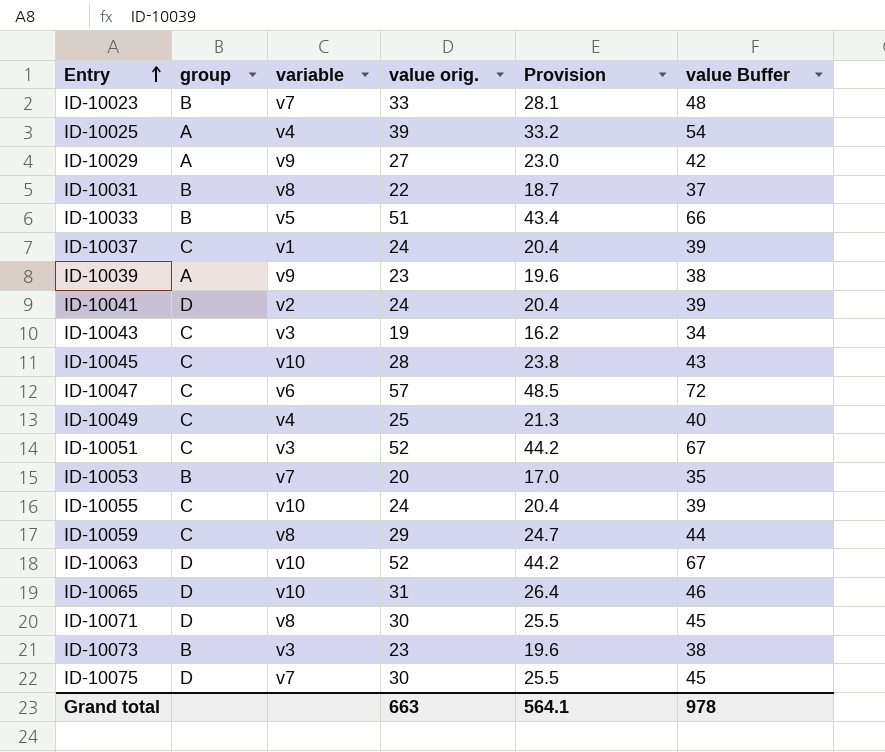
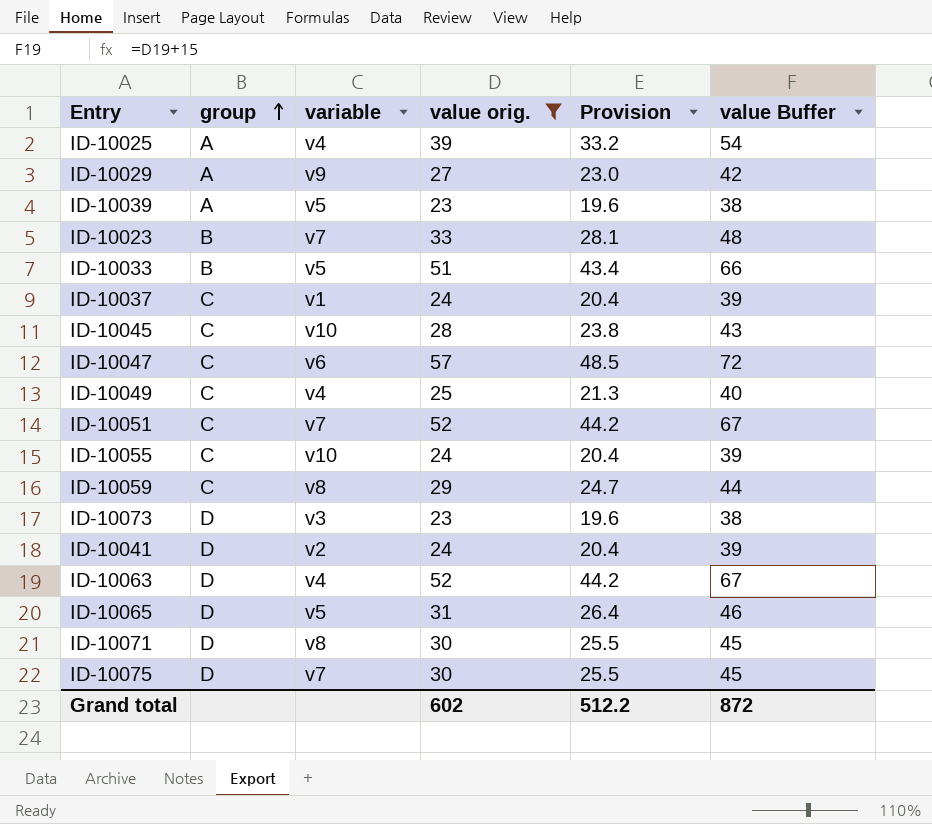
filter: none -> value orig. >= 23
row order: Entry ascending -> group ascending
ID-10039 | variable: v9 -> v5
ID-10051 | variable: v3 -> v7
ID-10073 | group: B -> D
ID-10063 | variable: v10 -> v4
ID-10065 | variable: v10 -> v5
Grand total | value orig.: 663 -> 602
Grand total | Provision: 564.1 -> 512.2
Grand total | value Buffer: 978 -> 872

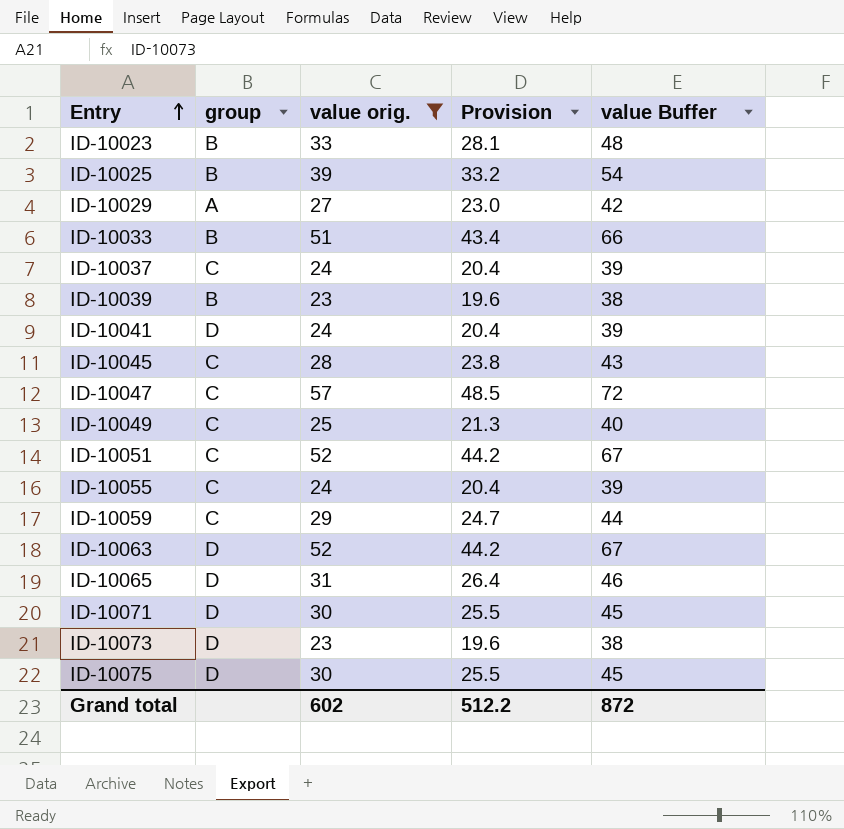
row order: group ascending -> Entry ascending
column variable | position: 3 -> none
ID-10025 | group: A -> B
ID-10039 | group: A -> B

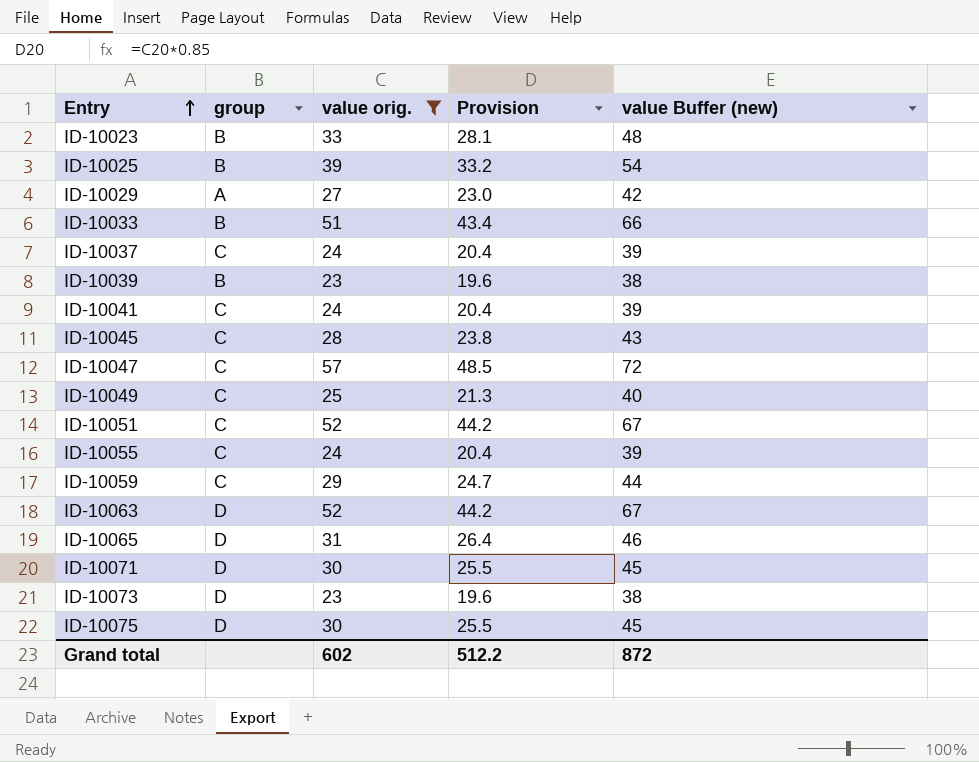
column name: value Buffer -> value Buffer (new)
ID-10041 | group: D -> C

